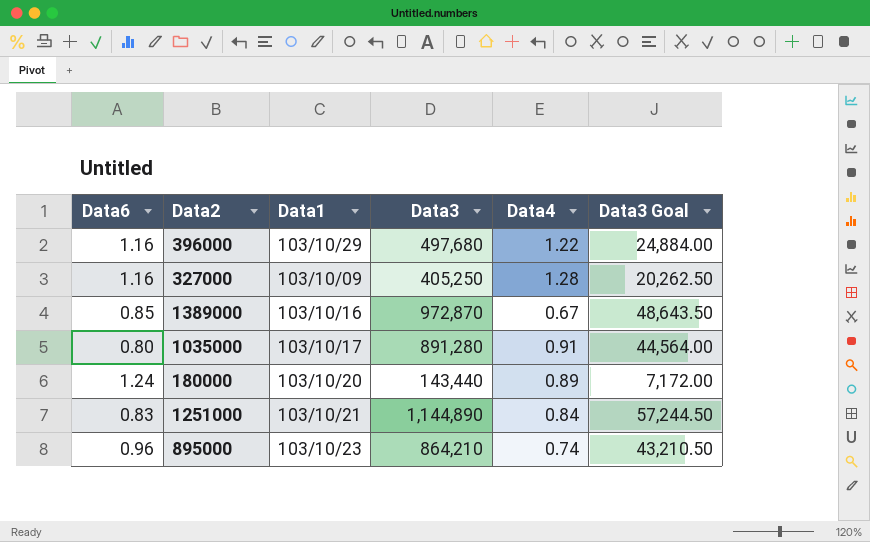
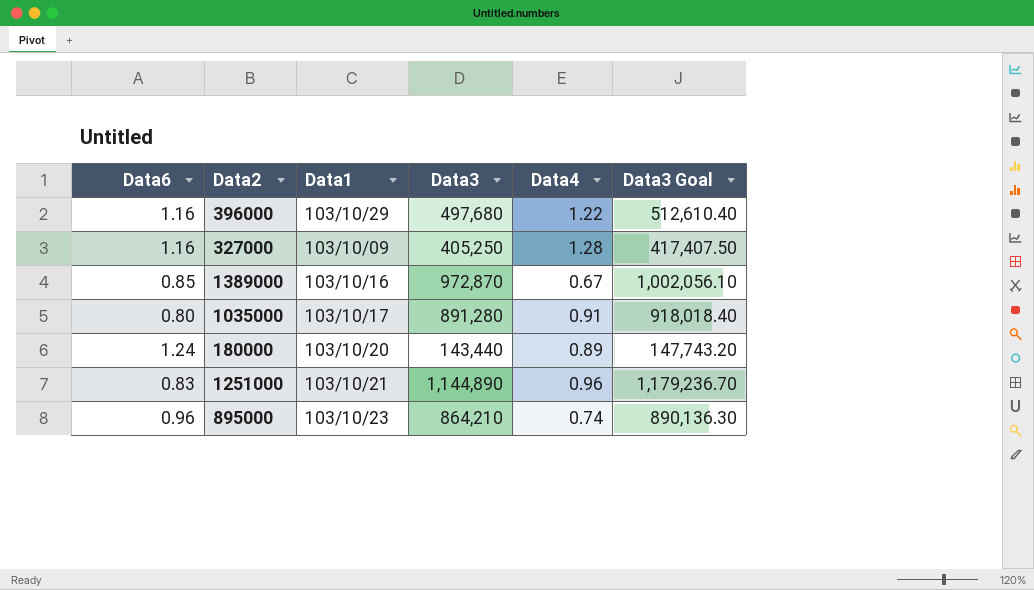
column Data3 Goal | formula: [Data3] * 0.05 -> [Data3] * 1.03
1251000 | Data4: 0.84 -> 0.96

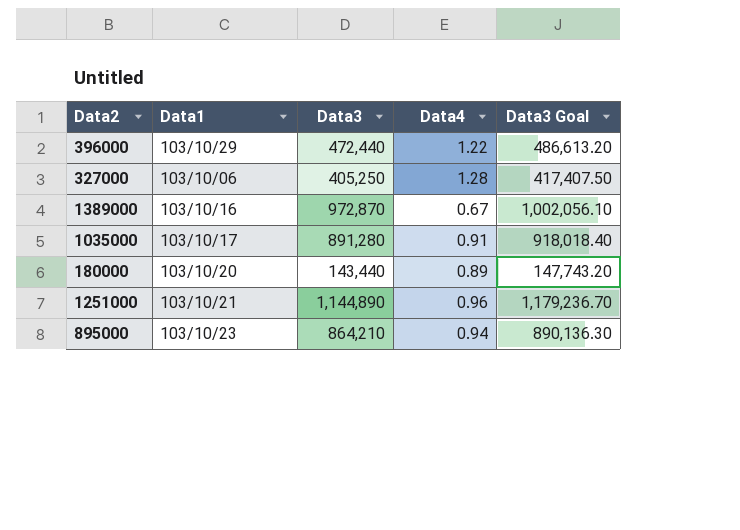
column Data6 | position: 1 -> none
396000 | Data3: 497,680 -> 472,440
396000 | Data3 Goal: 512,610.40 -> 486,613.20
327000 | Data1: 103/10/09 -> 103/10/06
895000 | Data4: 0.74 -> 0.94

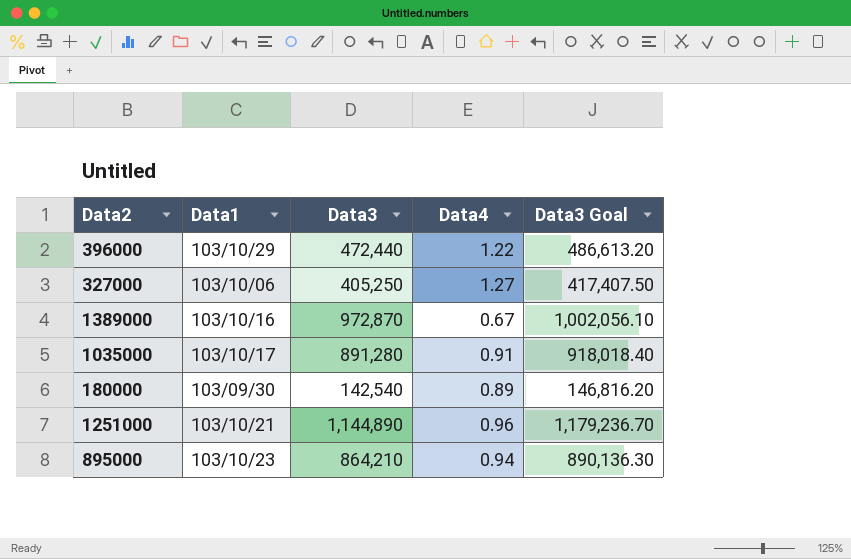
327000 | Data4: 1.28 -> 1.27
180000 | Data1: 103/10/20 -> 103/09/30
180000 | Data3: 143,440 -> 142,540
180000 | Data3 Goal: 147,743.20 -> 146,816.20

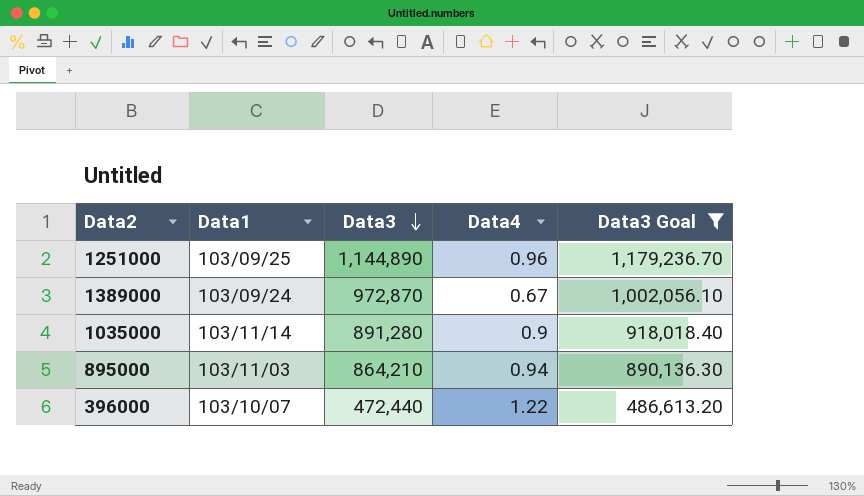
filter: none -> Data3 Goal >= 486,613.20
row order: none -> Data3 descending
1251000 | Data1: 103/10/21 -> 103/09/25
1389000 | Data1: 103/10/16 -> 103/09/24
1035000 | Data1: 103/10/17 -> 103/11/14
1035000 | Data4: 0.91 -> 0.9
895000 | Data1: 103/10/23 -> 103/11/03
396000 | Data1: 103/10/29 -> 103/10/07

